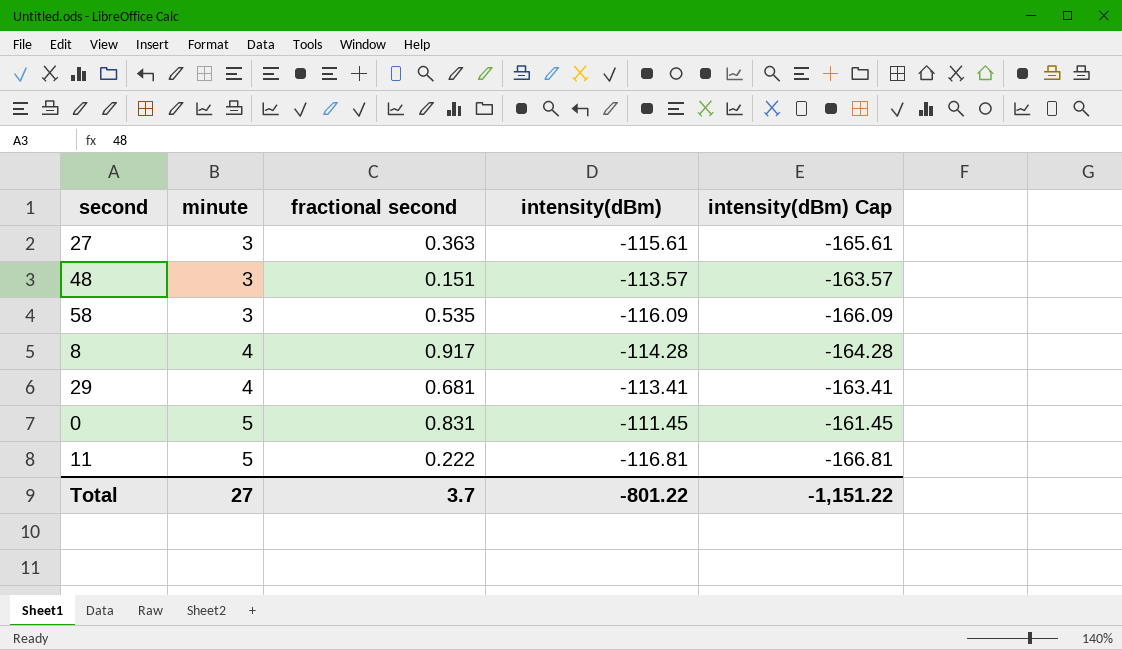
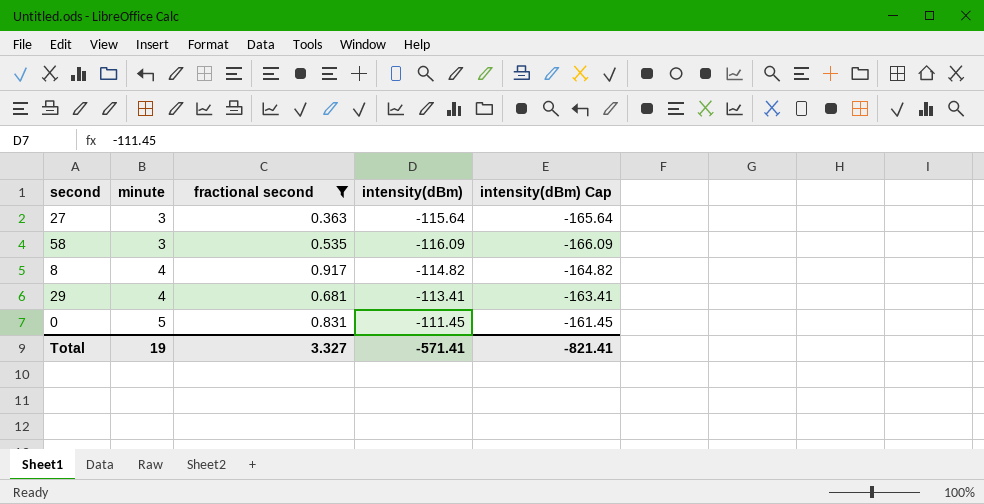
filter: none -> fractional second >= 0.363
27 | intensity(dBm): -115.61 -> -115.64
27 | intensity(dBm) Cap: -165.61 -> -165.64
8 | intensity(dBm): -114.28 -> -114.82
8 | intensity(dBm) Cap: -164.28 -> -164.82
Total | minute: 27 -> 19
Total | fractional second: 3.7 -> 3.327
Total | intensity(dBm): -801.22 -> -571.41
Total | intensity(dBm) Cap: -1,151.22 -> -821.41

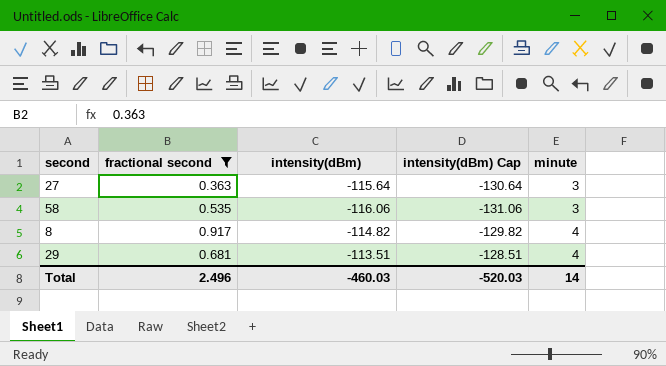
column intensity(dBm) Cap | formula: [intensity(dBm)] - 50 -> [intensity(dBm)] - 15
column minute | position: 2 -> 5
row 0: 5 | 0.831 | -111.45 | -161.45 -> none
58 | intensity(dBm): -116.09 -> -116.06
29 | intensity(dBm): -113.41 -> -113.51
Total | fractional second: 3.327 -> 2.496
Total | intensity(dBm): -571.41 -> -460.03
Total | intensity(dBm) Cap: -821.41 -> -520.03
Total | minute: 19 -> 14

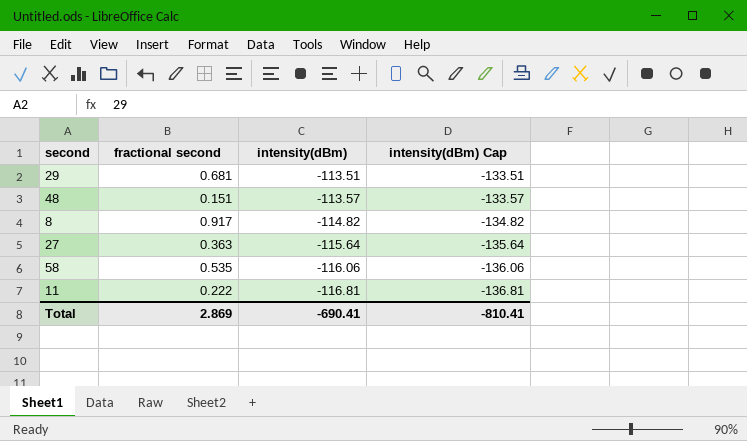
filter: fractional second >= 0.363 -> none
row order: minute ascending -> intensity(dBm) descending
column minute | position: 5 -> none
column intensity(dBm) Cap | formula: [intensity(dBm)] - 15 -> [intensity(dBm)] - 20
Total | fractional second: 2.496 -> 2.869
Total | intensity(dBm): -460.03 -> -690.41
Total | intensity(dBm) Cap: -520.03 -> -810.41

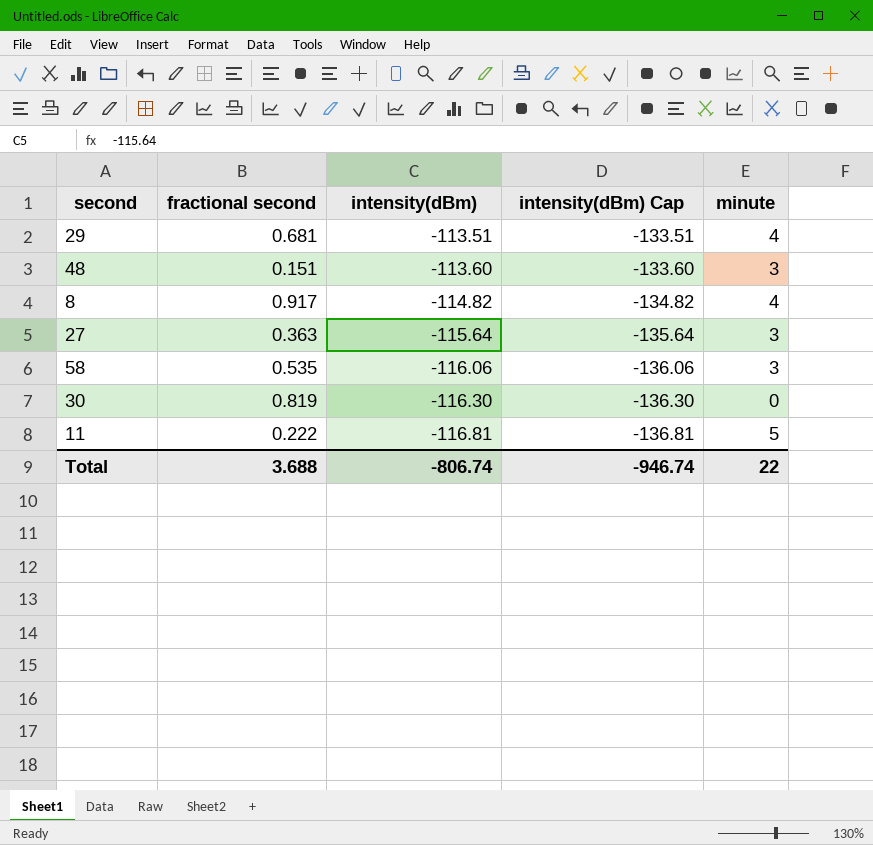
column minute | position: none -> 5
48 | intensity(dBm): -113.57 -> -113.60
48 | intensity(dBm) Cap: -133.57 -> -133.60
row 30: none -> 0.819 | -116.30 | -136.30 | 0
Total | fractional second: 2.869 -> 3.688
Total | intensity(dBm): -690.41 -> -806.74
Total | intensity(dBm) Cap: -810.41 -> -946.74

